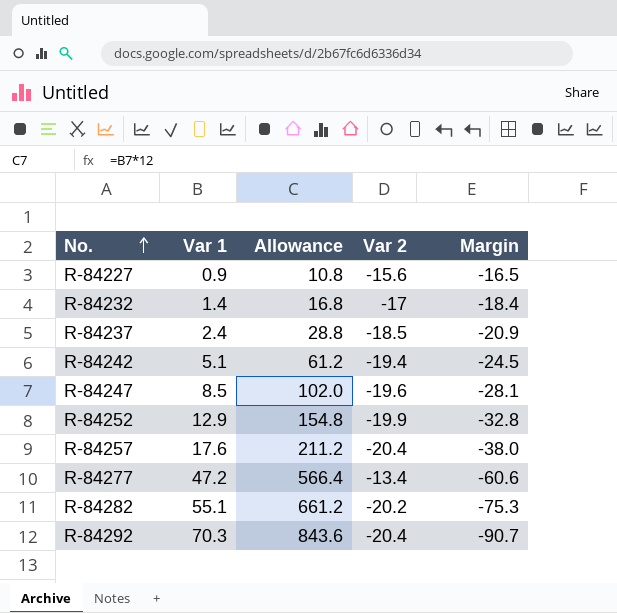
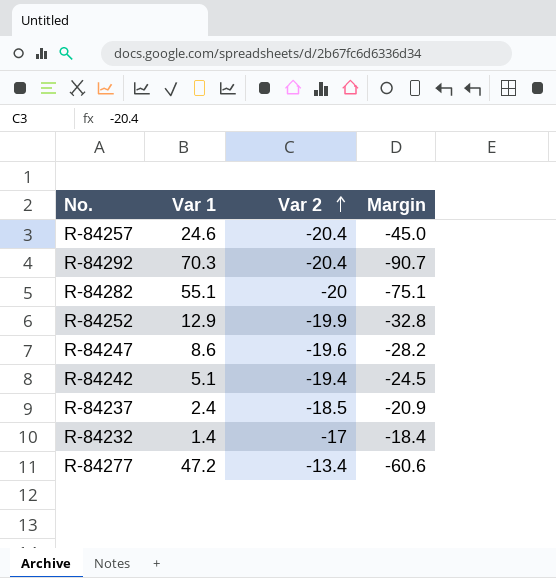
row order: No. ascending -> Var 2 ascending
column Allowance | formula: [Var 1] * 12 -> none
row R-84227: 0.9 | 10.8 | -15.6 | -16.5 -> none
R-84257 | Var 1: 17.6 -> 24.6
R-84257 | Margin: -38.0 -> -45.0
R-84282 | Var 2: -20.2 -> -20
R-84282 | Margin: -75.3 -> -75.1
R-84247 | Var 1: 8.5 -> 8.6
R-84247 | Margin: -28.1 -> -28.2

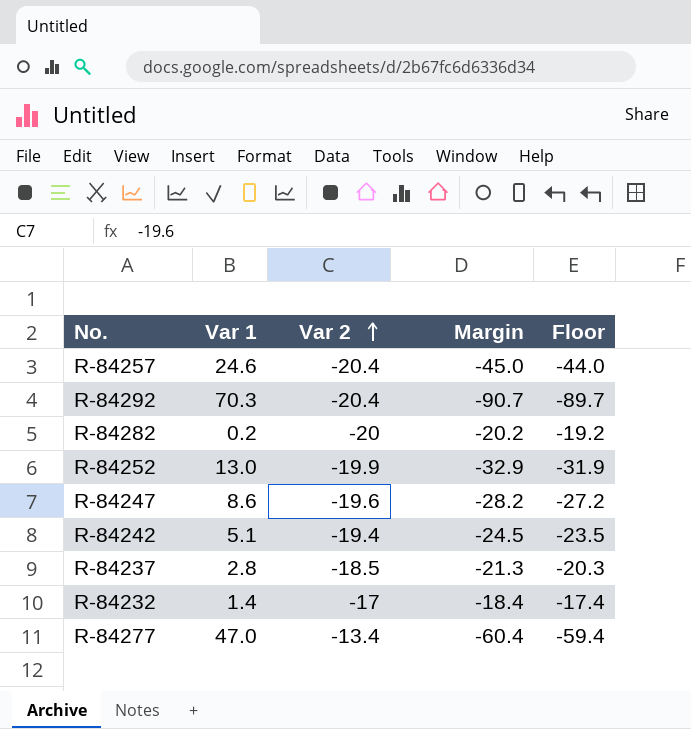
column Floor | formula: none -> [Margin] + 1
R-84282 | Var 1: 55.1 -> 0.2
R-84282 | Margin: -75.1 -> -20.2
R-84252 | Var 1: 12.9 -> 13.0
R-84252 | Margin: -32.8 -> -32.9
R-84237 | Var 1: 2.4 -> 2.8
R-84237 | Margin: -20.9 -> -21.3
R-84277 | Var 1: 47.2 -> 47.0
R-84277 | Margin: -60.6 -> -60.4

